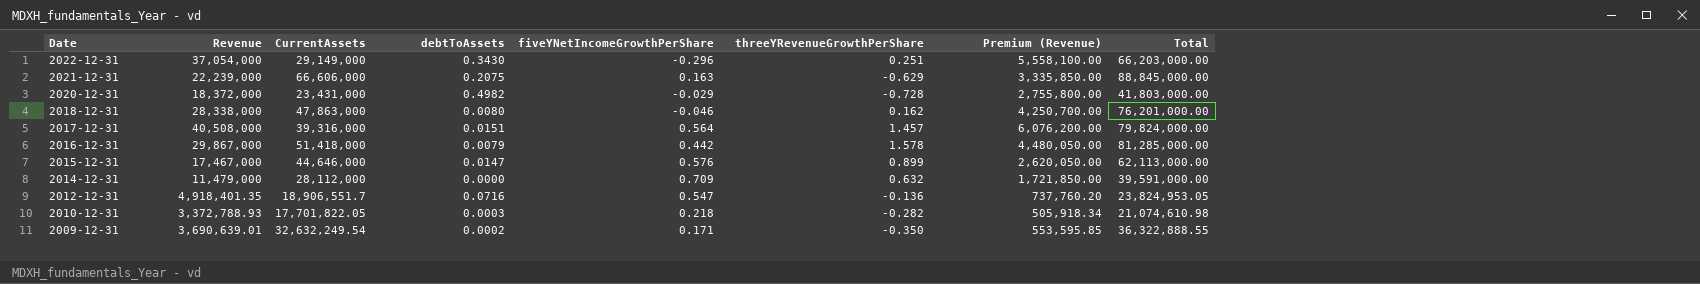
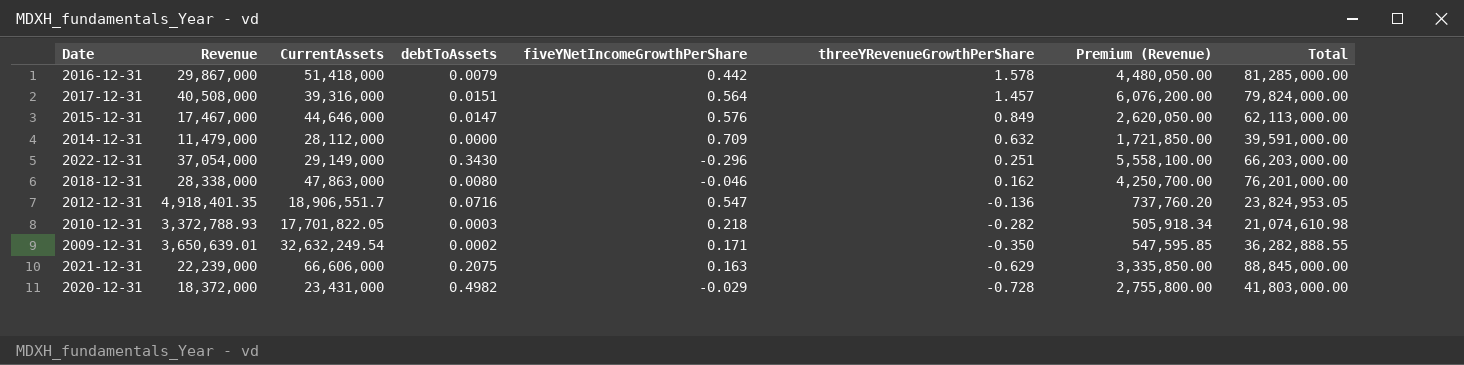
row order: Date descending -> threeYRevenueGrowthPerShare descending
2015-12-31 | threeYRevenueGrowthPerShare: 0.899 -> 0.849
2009-12-31 | Revenue: 3,690,639.01 -> 3,650,639.01
2009-12-31 | Premium (Revenue): 553,595.85 -> 547,595.85
2009-12-31 | Total: 36,322,888.55 -> 36,282,888.55

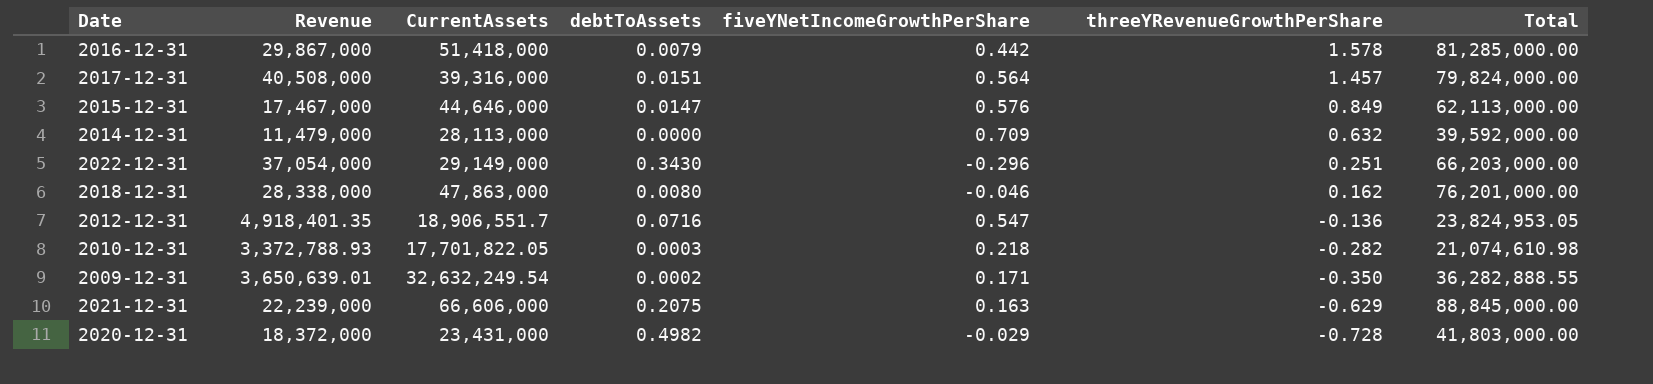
column Premium (Revenue) | formula: [Revenue] * 0.15 -> none
2014-12-31 | CurrentAssets: 28,112,000 -> 28,113,000
2014-12-31 | Total: 39,591,000.00 -> 39,592,000.00

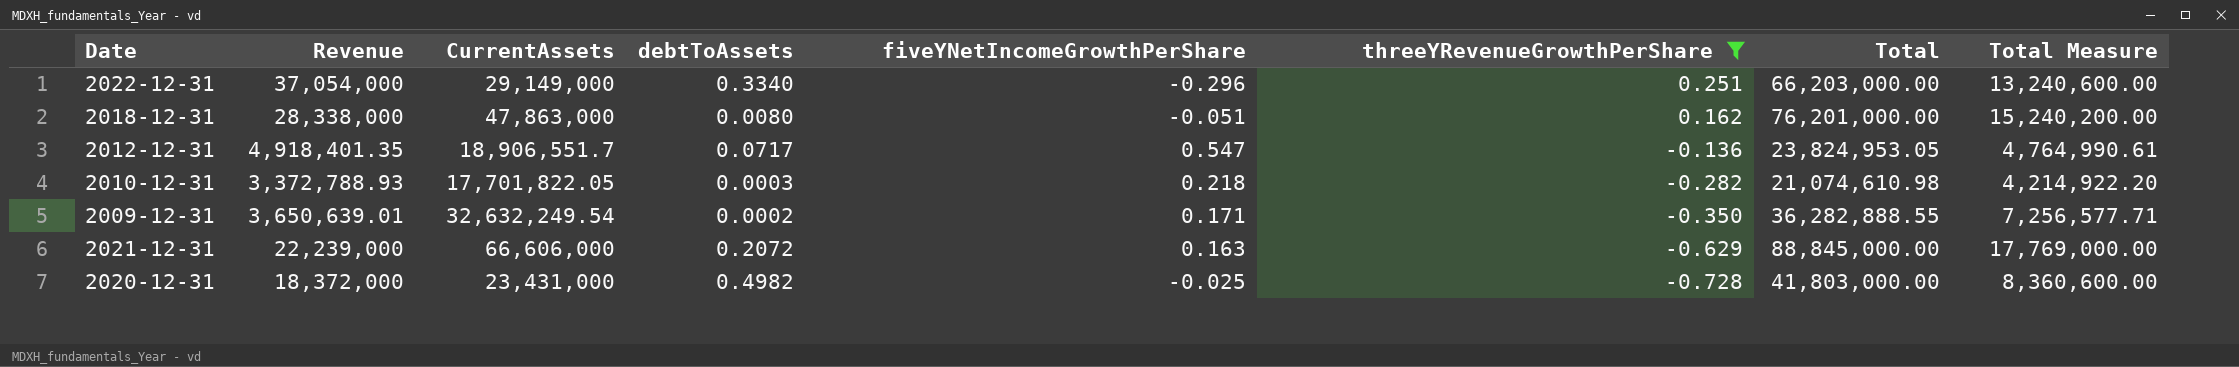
filter: none -> threeYRevenueGrowthPerShare <= 0.251
column Total Measure | formula: none -> [Total] * 0.2
2022-12-31 | debtToAssets: 0.3430 -> 0.3340
2018-12-31 | fiveYNetIncomeGrowthPerShare: -0.046 -> -0.051
2012-12-31 | debtToAssets: 0.0716 -> 0.0717
2021-12-31 | debtToAssets: 0.2075 -> 0.2072
2020-12-31 | fiveYNetIncomeGrowthPerShare: -0.029 -> -0.025

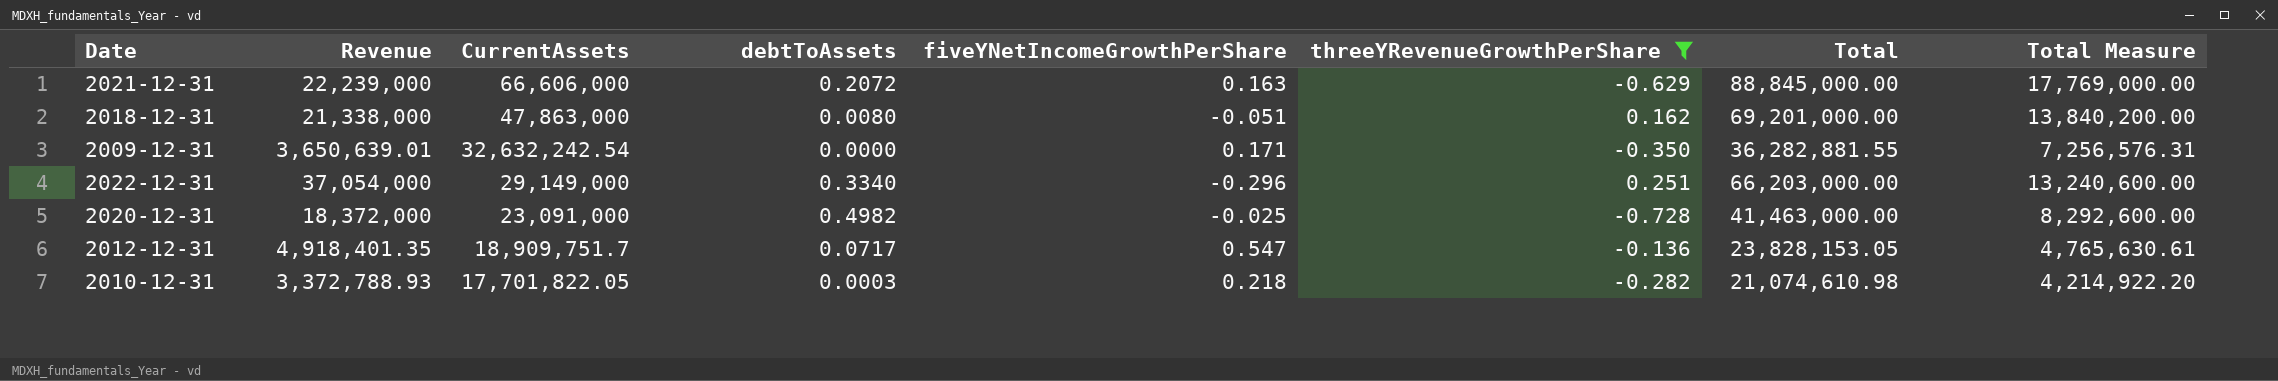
row order: threeYRevenueGrowthPerShare descending -> CurrentAssets descending
2018-12-31 | Revenue: 28,338,000 -> 21,338,000
2018-12-31 | Total: 76,201,000.00 -> 69,201,000.00
2018-12-31 | Total Measure: 15,240,200.00 -> 13,840,200.00
2009-12-31 | CurrentAssets: 32,632,249.54 -> 32,632,242.54
2009-12-31 | debtToAssets: 0.0002 -> 0.0000
2009-12-31 | Total: 36,282,888.55 -> 36,282,881.55
2009-12-31 | Total Measure: 7,256,577.71 -> 7,256,576.31
2020-12-31 | CurrentAssets: 23,431,000 -> 23,091,000
2020-12-31 | Total: 41,803,000.00 -> 41,463,000.00
2020-12-31 | Total Measure: 8,360,600.00 -> 8,292,600.00
2012-12-31 | CurrentAssets: 18,906,551.7 -> 18,909,751.7
2012-12-31 | Total: 23,824,953.05 -> 23,828,153.05
2012-12-31 | Total Measure: 4,764,990.61 -> 4,765,630.61

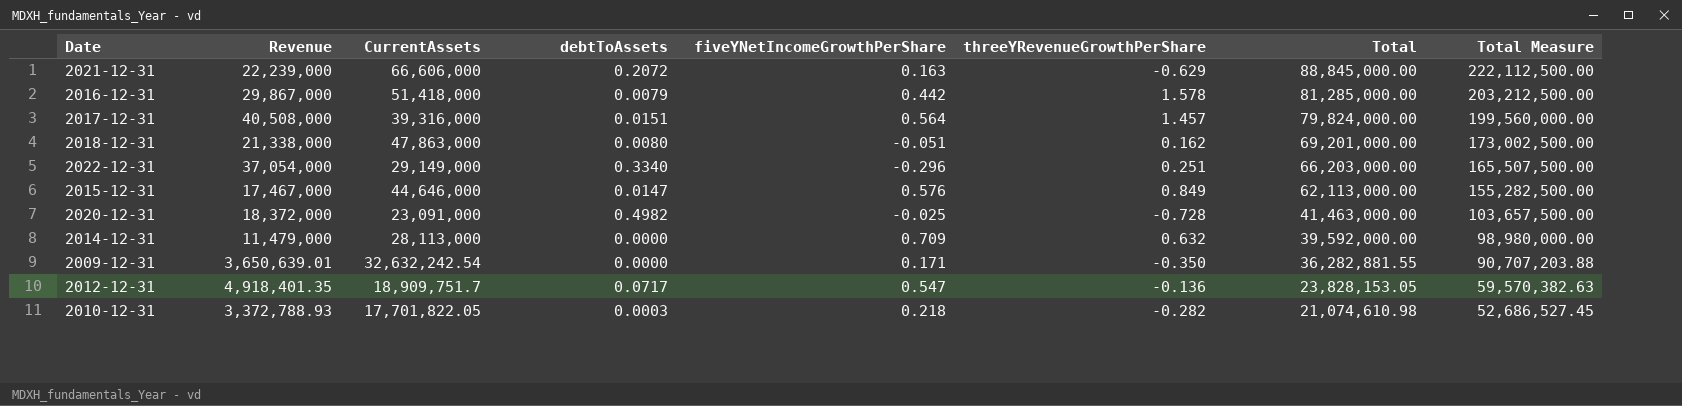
filter: threeYRevenueGrowthPerShare <= 0.251 -> none
row order: CurrentAssets descending -> Total descending
column Total Measure | formula: [Total] * 0.2 -> [Total] * 2.5

